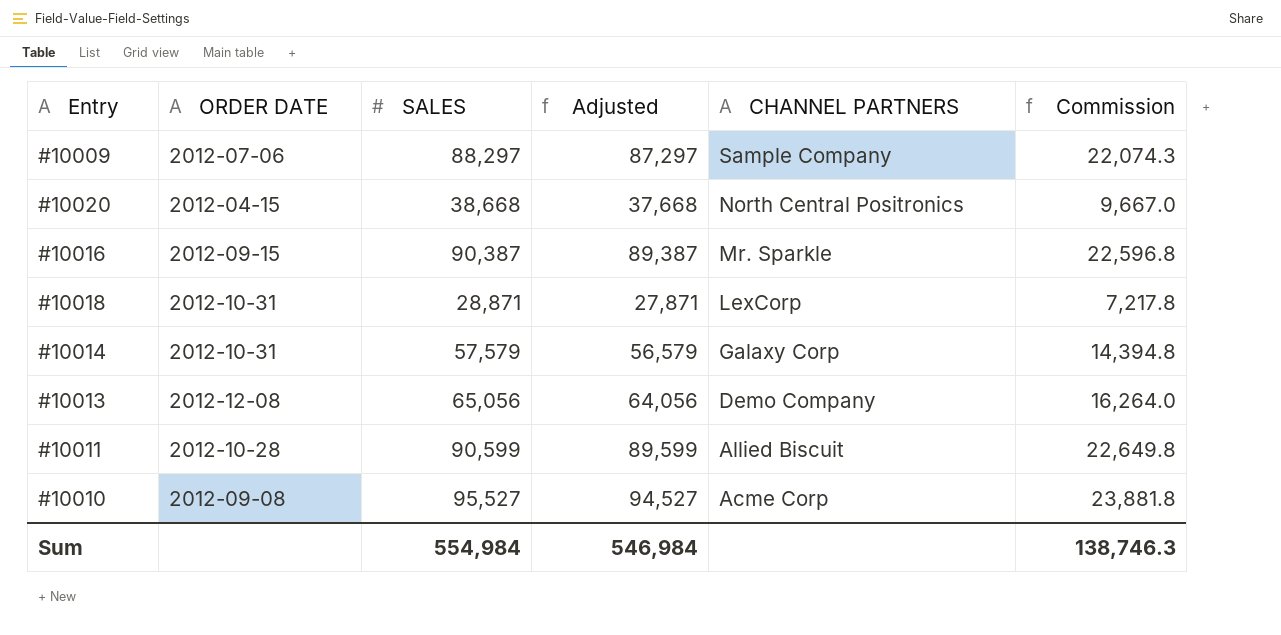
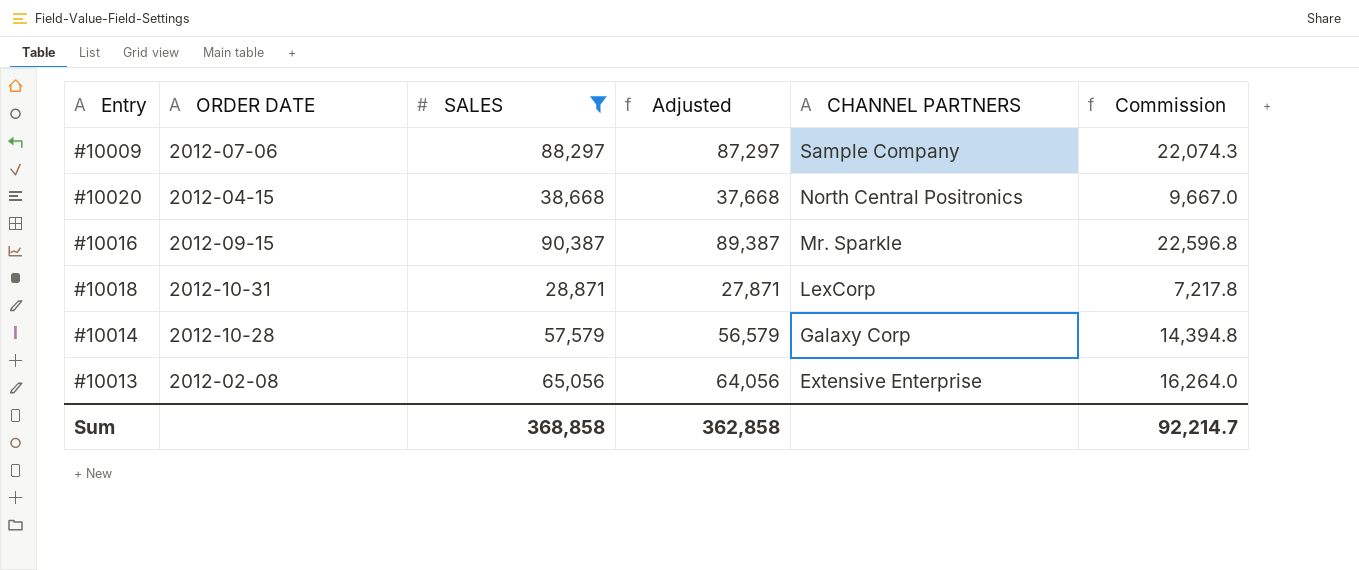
filter: none -> SALES <= 90,387
#10014 | ORDER DATE: 2012-10-31 -> 2012-10-28
#10013 | ORDER DATE: 2012-12-08 -> 2012-02-08
#10013 | CHANNEL PARTNERS: Demo Company -> Extensive Enterprise
Sum | SALES: 554,984 -> 368,858
Sum | Adjusted: 546,984 -> 362,858
Sum | Commission: 138,746.3 -> 92,214.7

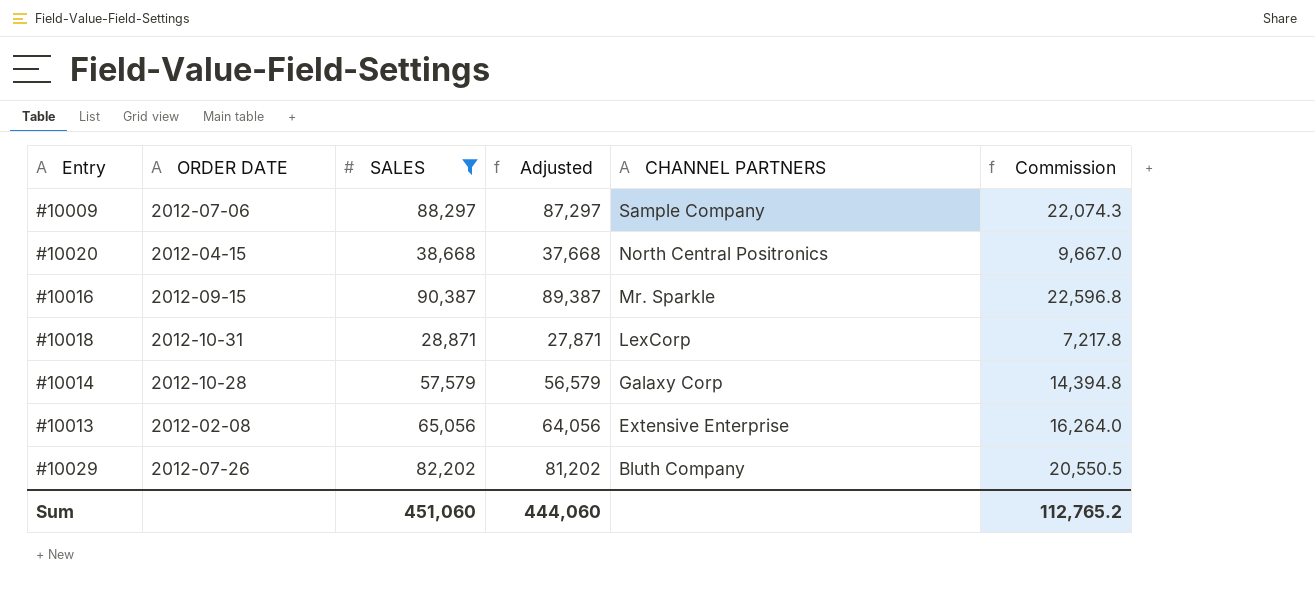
row #10029: none -> 2012-07-26 | 82,202 | 81,202 | Bluth Company | 20,550.5
Sum | SALES: 368,858 -> 451,060
Sum | Adjusted: 362,858 -> 444,060
Sum | Commission: 92,214.7 -> 112,765.2

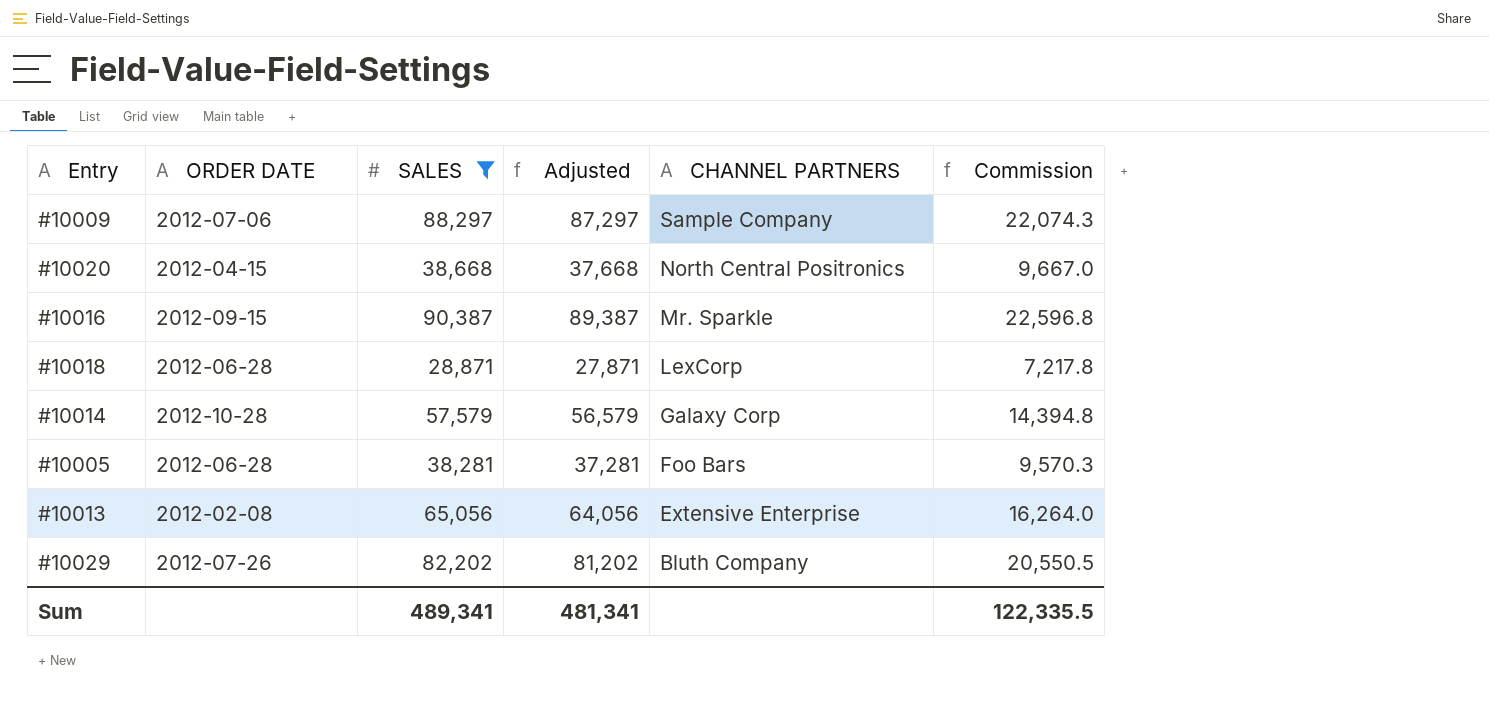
#10018 | ORDER DATE: 2012-10-31 -> 2012-06-28
row #10005: none -> 2012-06-28 | 38,281 | 37,281 | Foo Bars | 9,570.3
Sum | SALES: 451,060 -> 489,341
Sum | Adjusted: 444,060 -> 481,341
Sum | Commission: 112,765.2 -> 122,335.5

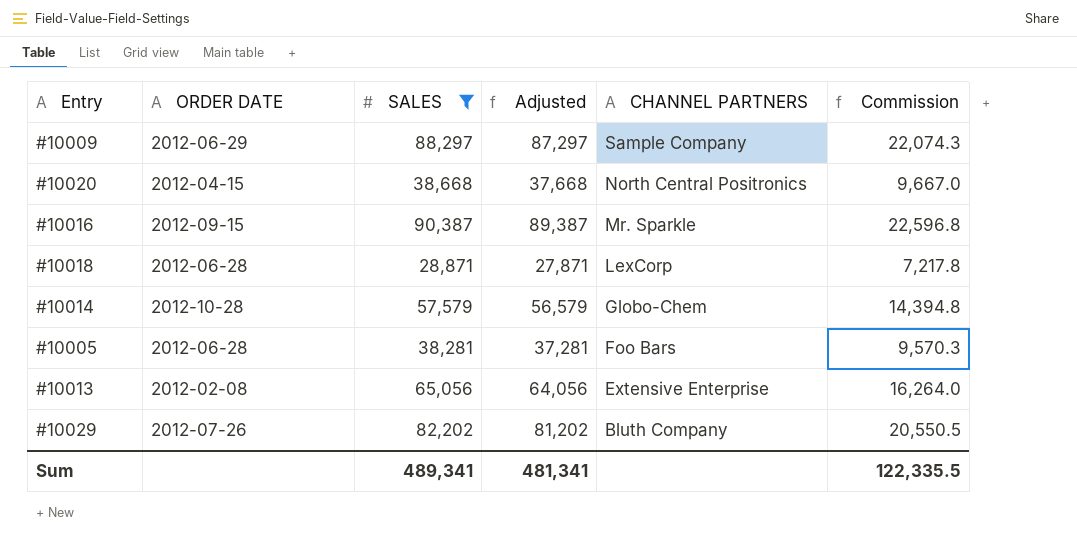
#10009 | ORDER DATE: 2012-07-06 -> 2012-06-29
#10014 | CHANNEL PARTNERS: Galaxy Corp -> Globo-Chem

